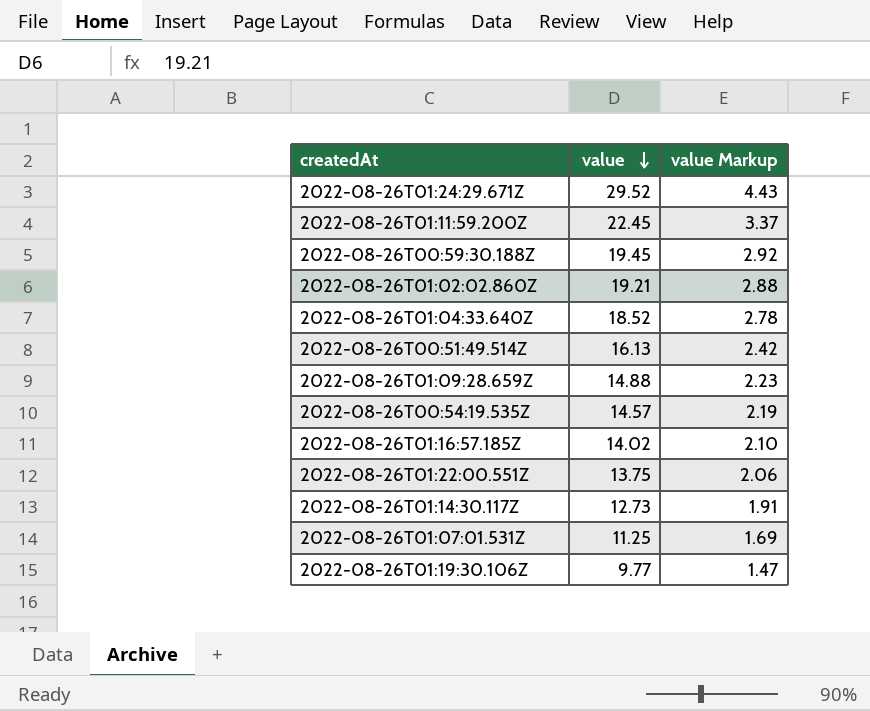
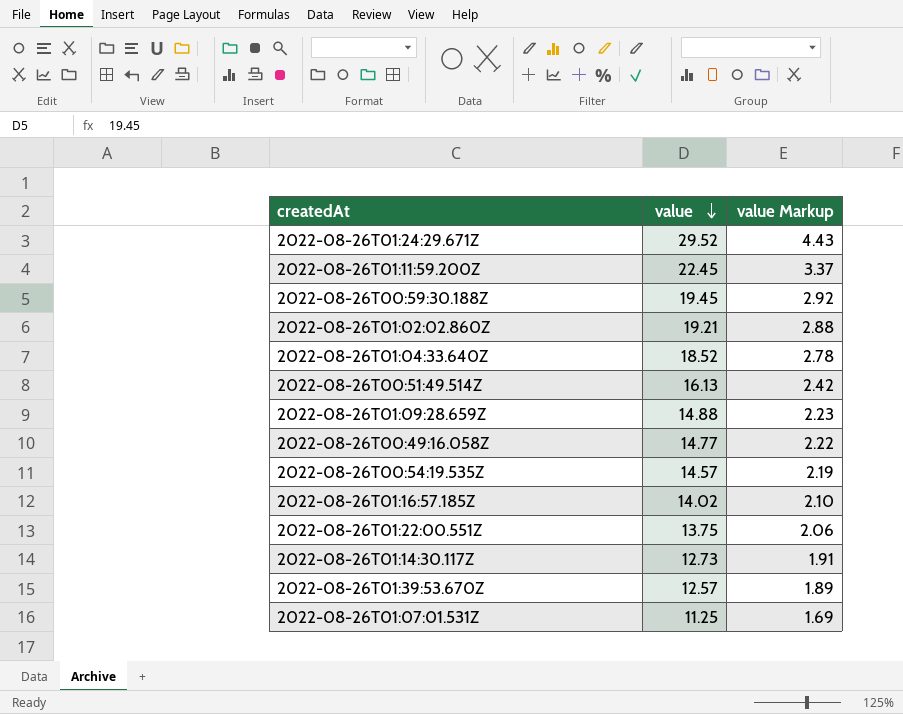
row 2022-08-26T01:19:30.106Z: 9.77 | 1.47 -> none
row 2022-08-26T00:49:16.058Z: none -> 14.77 | 2.22
row 2022-08-26T01:39:53.670Z: none -> 12.57 | 1.89

